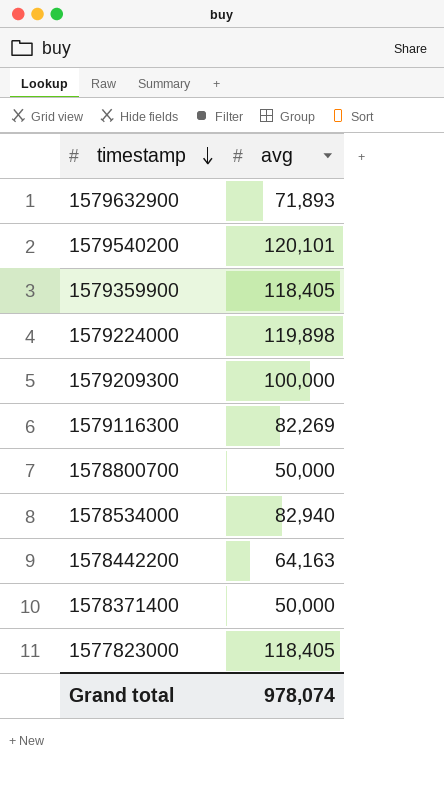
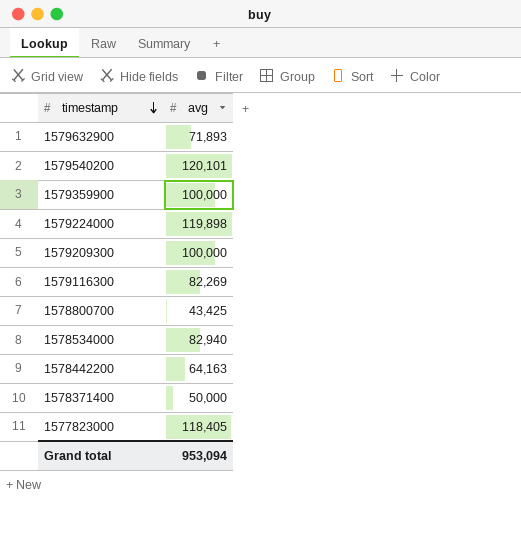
1579359900 | avg: 118,405 -> 100,000
1578800700 | avg: 50,000 -> 43,425
Grand total | avg: 978,074 -> 953,094

